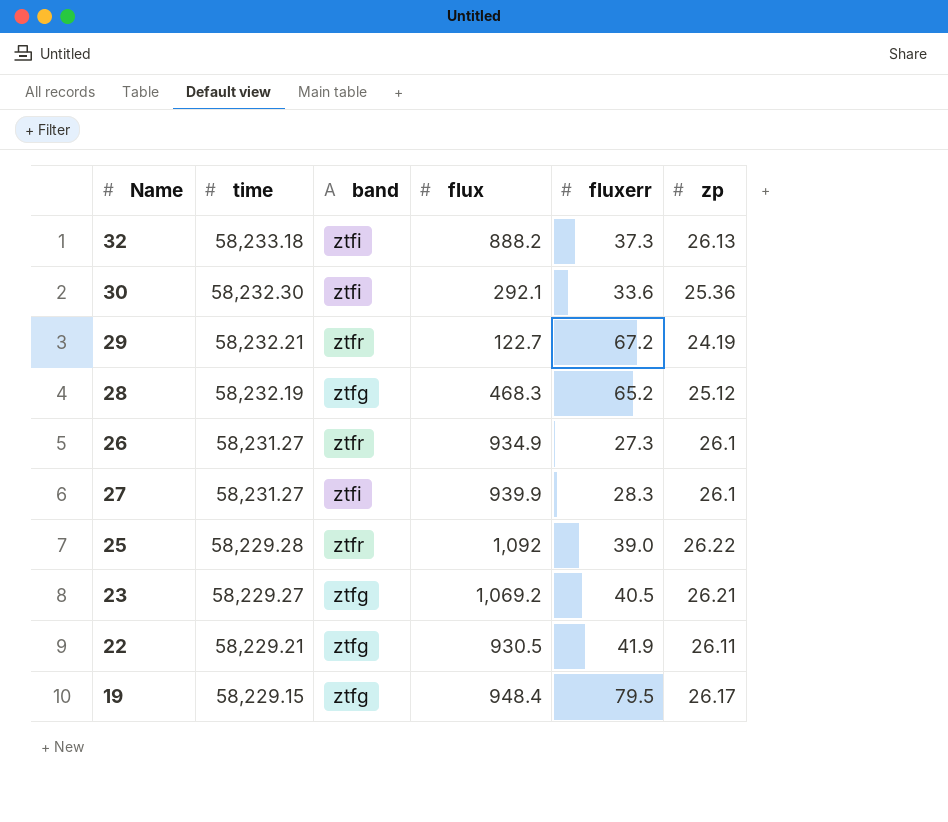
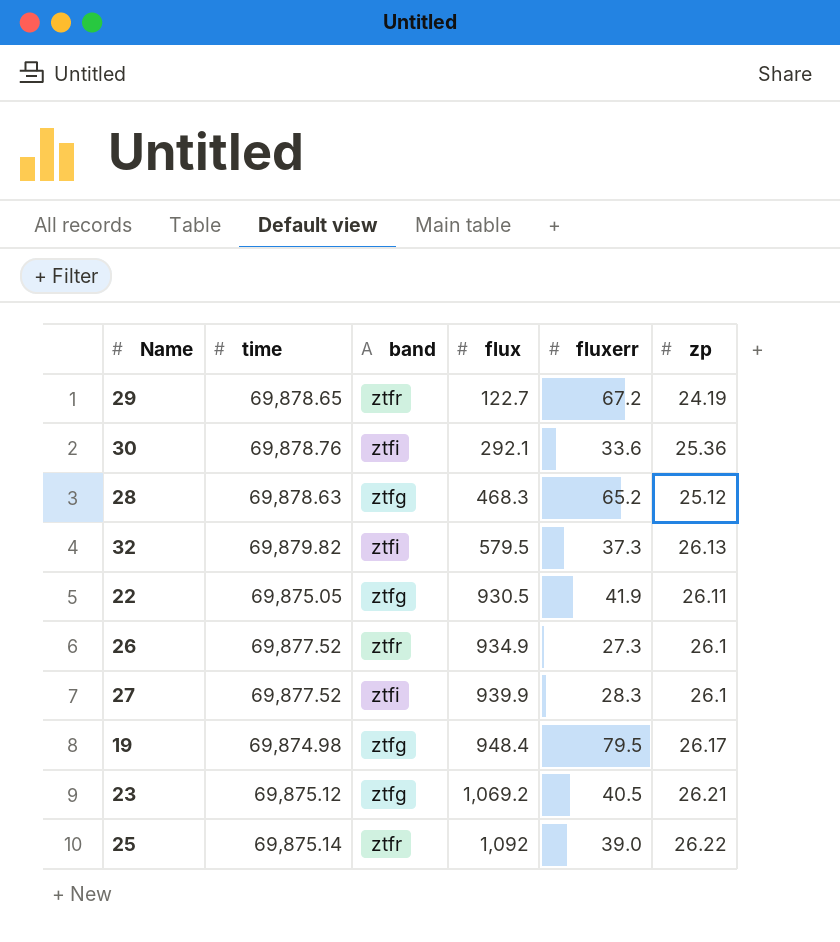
row order: time descending -> flux ascending
29 | time: 58,232.21 -> 69,878.65
30 | time: 58,232.30 -> 69,878.76
28 | time: 58,232.19 -> 69,878.63
32 | time: 58,233.18 -> 69,879.82
32 | flux: 888.2 -> 579.5
22 | time: 58,229.21 -> 69,875.05
26 | time: 58,231.27 -> 69,877.52
27 | time: 58,231.27 -> 69,877.52
19 | time: 58,229.15 -> 69,874.98
23 | time: 58,229.27 -> 69,875.12
25 | time: 58,229.28 -> 69,875.14

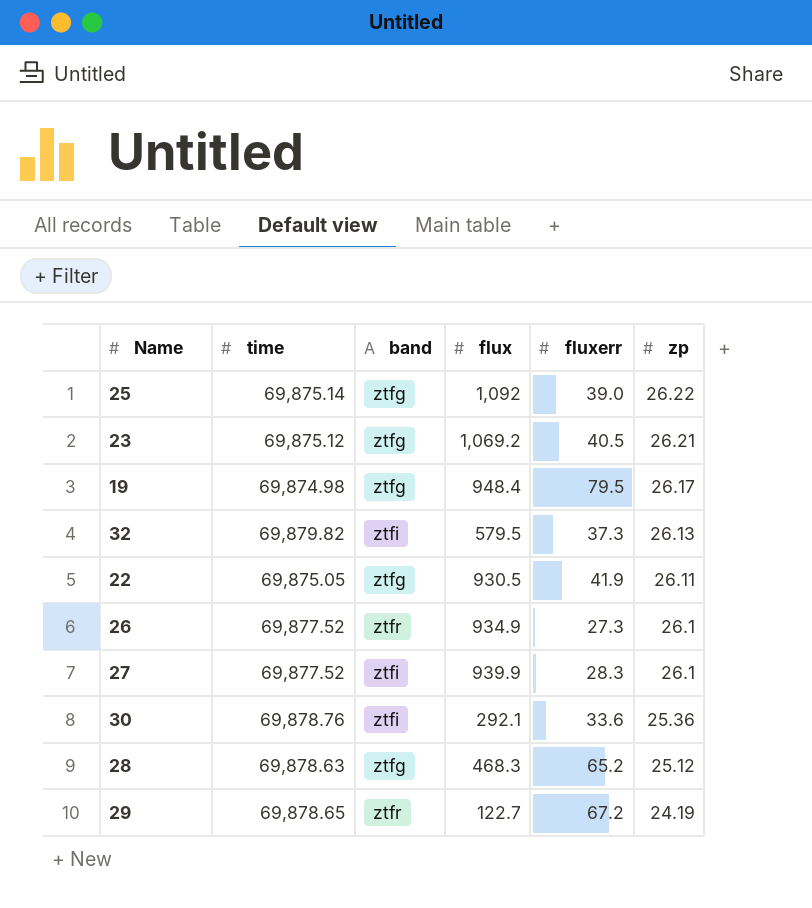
row order: flux ascending -> zp descending
25 | band: ztfr -> ztfg

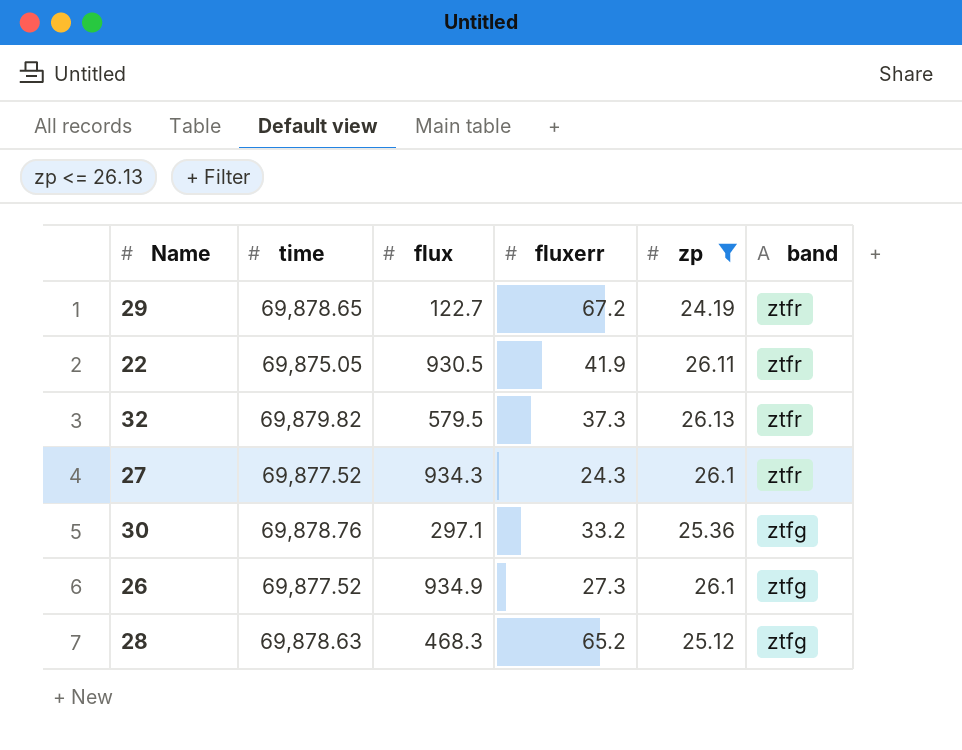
filter: none -> zp <= 26.13
row order: zp descending -> band descending
column band | position: 3 -> 6
22 | band: ztfg -> ztfr
32 | band: ztfi -> ztfr
27 | flux: 939.9 -> 934.3
27 | fluxerr: 28.3 -> 24.3
27 | band: ztfi -> ztfr
30 | flux: 292.1 -> 297.1
30 | fluxerr: 33.6 -> 33.2
30 | band: ztfi -> ztfg
26 | band: ztfr -> ztfg

